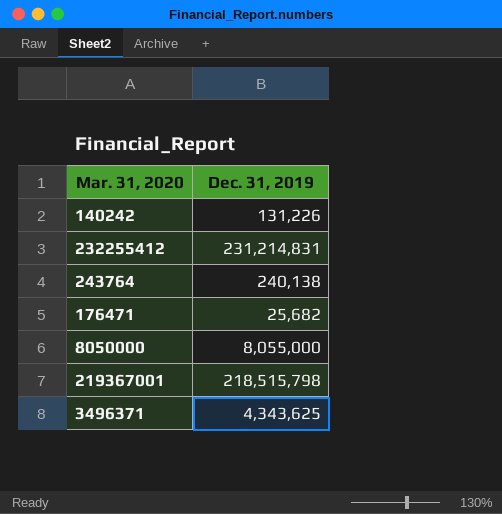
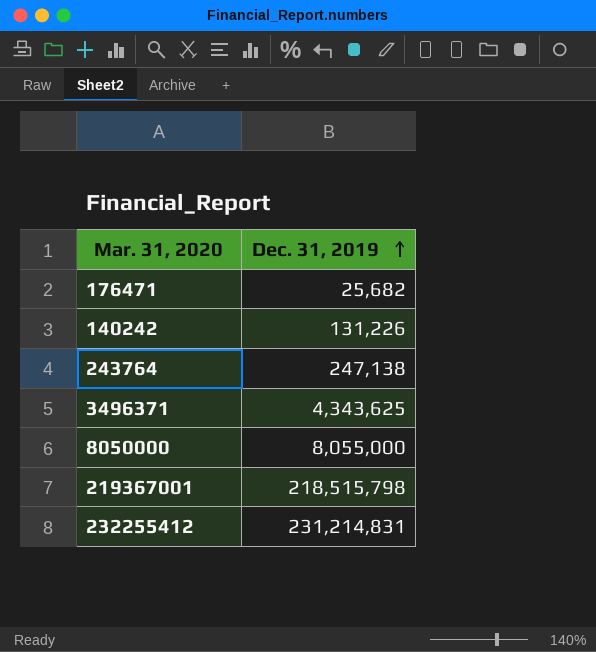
row order: none -> Dec. 31, 2019 ascending
243764 | Dec. 31, 2019: 240,138 -> 247,138

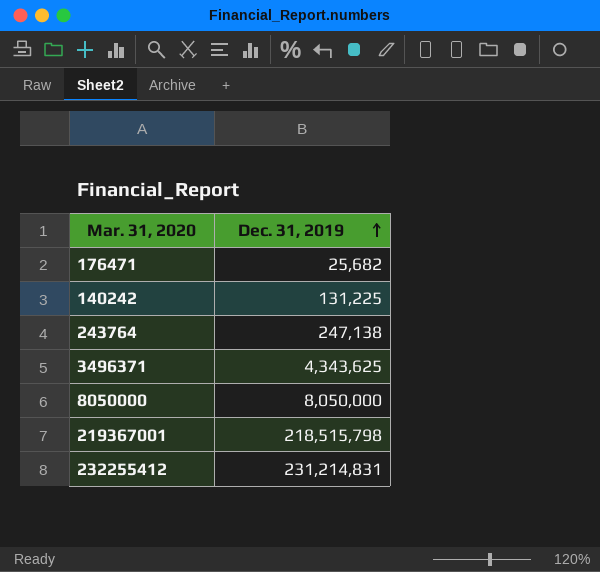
140242 | Dec. 31, 2019: 131,226 -> 131,225
8050000 | Dec. 31, 2019: 8,055,000 -> 8,050,000

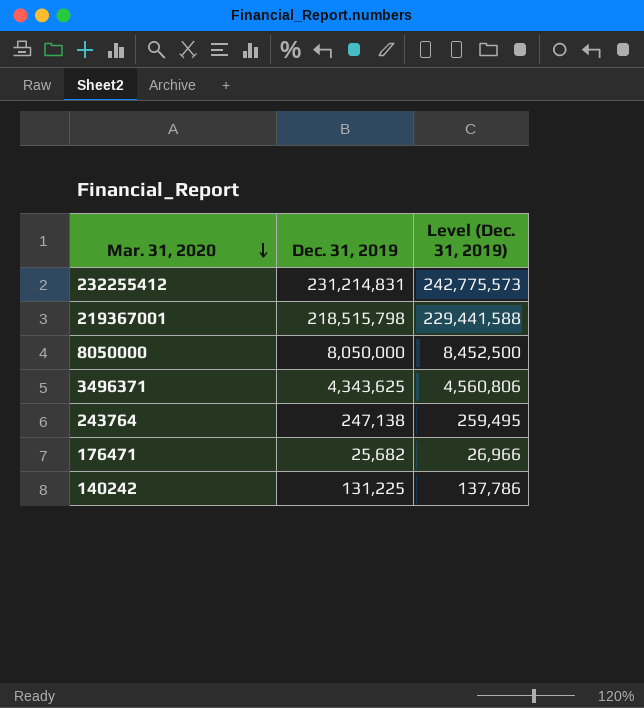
row order: Dec. 31, 2019 ascending -> Mar. 31, 2020 descending
column Level (Dec. 31, 2019) | formula: none -> [Dec. 31, 2019] * 1.05

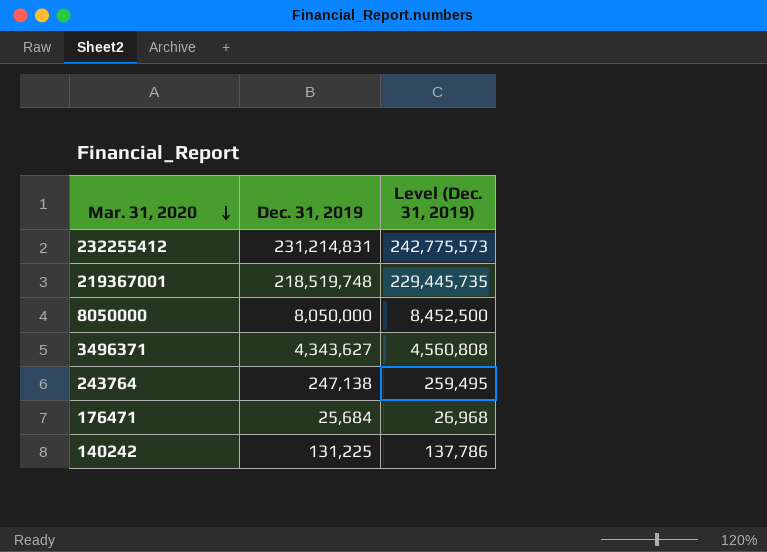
219367001 | Dec. 31, 2019: 218,515,798 -> 218,519,748
219367001 | Level (Dec. 31, 2019): 229,441,588 -> 229,445,735
3496371 | Dec. 31, 2019: 4,343,625 -> 4,343,627
3496371 | Level (Dec. 31, 2019): 4,560,806 -> 4,560,808
176471 | Dec. 31, 2019: 25,682 -> 25,684
176471 | Level (Dec. 31, 2019): 26,966 -> 26,968

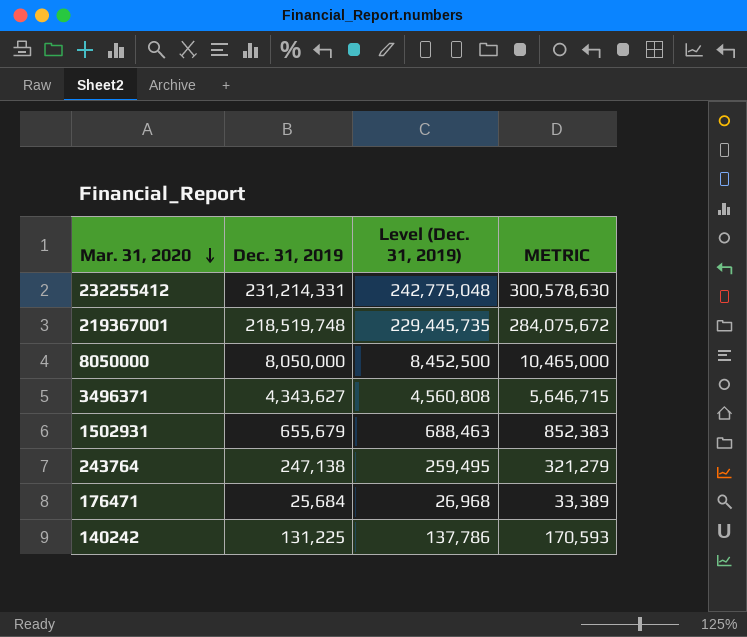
column METRIC | formula: none -> [Dec. 31, 2019] * 1.3
232255412 | Dec. 31, 2019: 231,214,831 -> 231,214,331
232255412 | Level (Dec. 31, 2019): 242,775,573 -> 242,775,048
row 1502931: none -> 655,679 | 688,463 | 852,383

